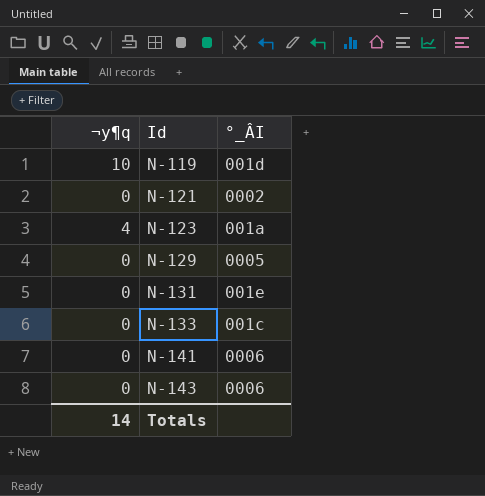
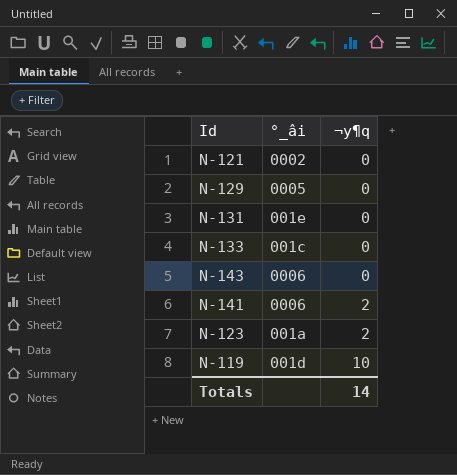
row order: Id ascending -> ¬y¶q ascending
column name: °_ÂI -> °_âi
column ¬y¶q | position: 1 -> 3
N-141 | ¬y¶q: 0 -> 2
N-123 | ¬y¶q: 4 -> 2

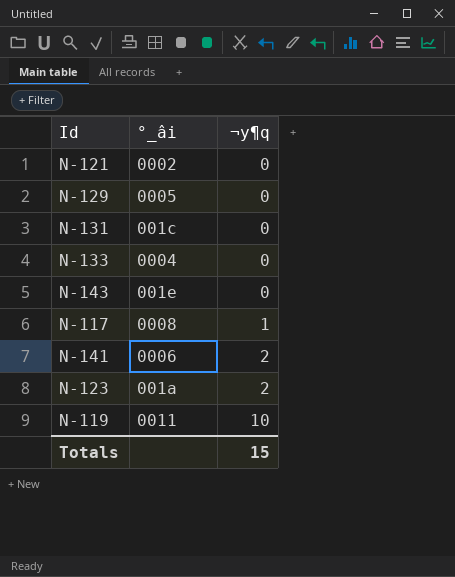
N-131 | °_âi: 001e -> 001c
N-133 | °_âi: 001c -> 0004
N-143 | °_âi: 0006 -> 001e
row N-117: none -> 0008 | 1
N-119 | °_âi: 001d -> 0011
Totals | ¬y¶q: 14 -> 15

